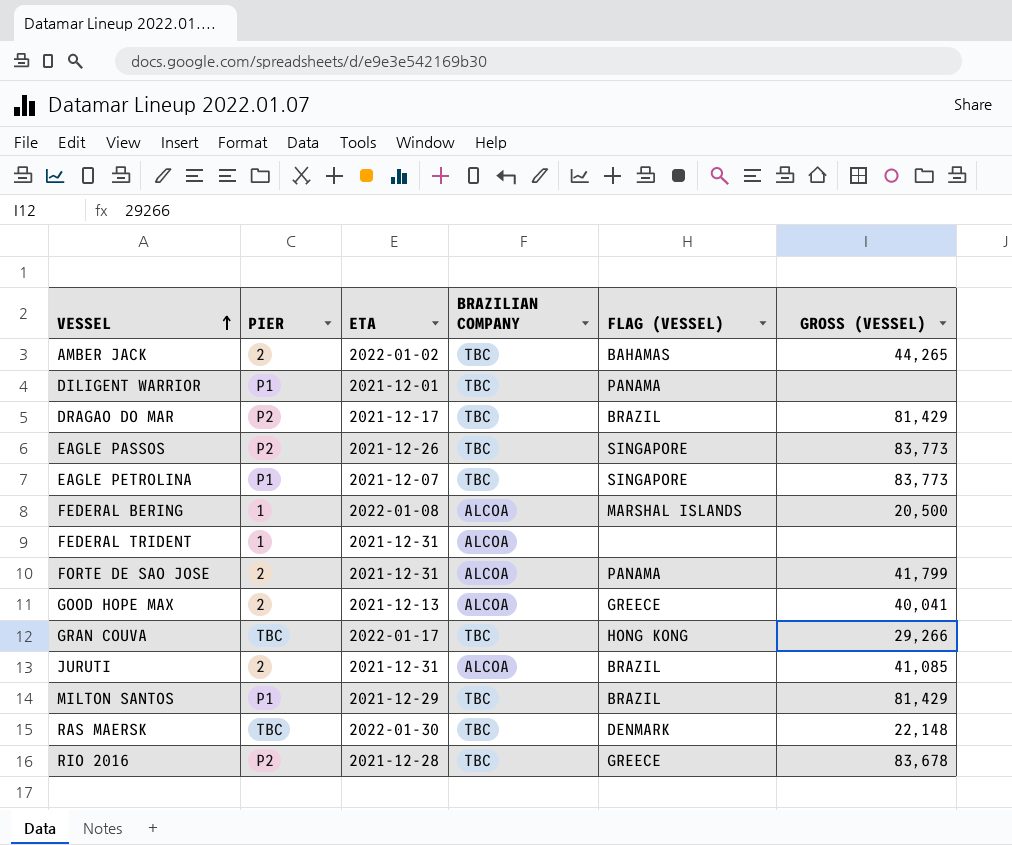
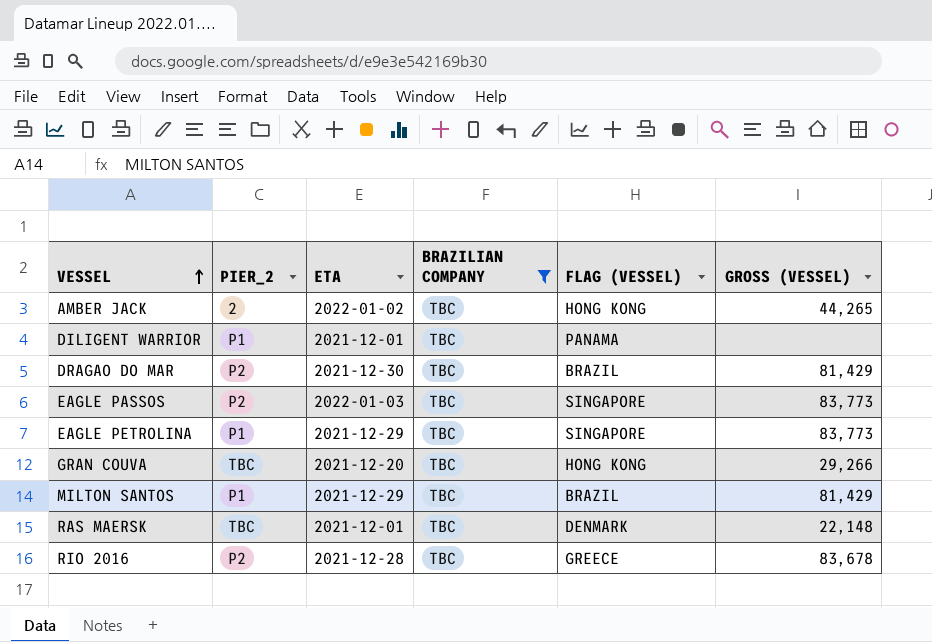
filter: none -> BRAZILIAN COMPANY = TBC
column name: PIER -> PIER_2
AMBER JACK | FLAG (VESSEL): BAHAMAS -> HONG KONG
DRAGAO DO MAR | ETA: 2021-12-17 -> 2021-12-30
EAGLE PASSOS | ETA: 2021-12-26 -> 2022-01-03
EAGLE PETROLINA | ETA: 2021-12-07 -> 2021-12-29
GRAN COUVA | ETA: 2022-01-17 -> 2021-12-20
RAS MAERSK | ETA: 2022-01-30 -> 2021-12-01

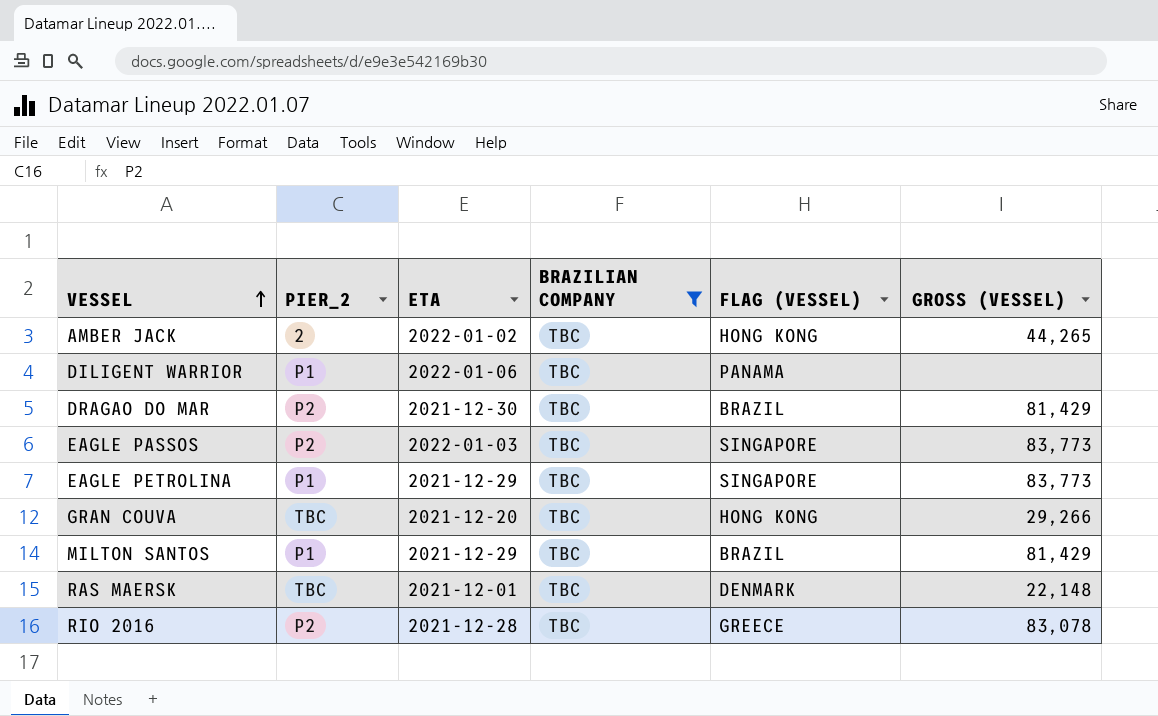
DILIGENT WARRIOR | ETA: 2021-12-01 -> 2022-01-06
RIO 2016 | GROSS (VESSEL): 83,678 -> 83,078

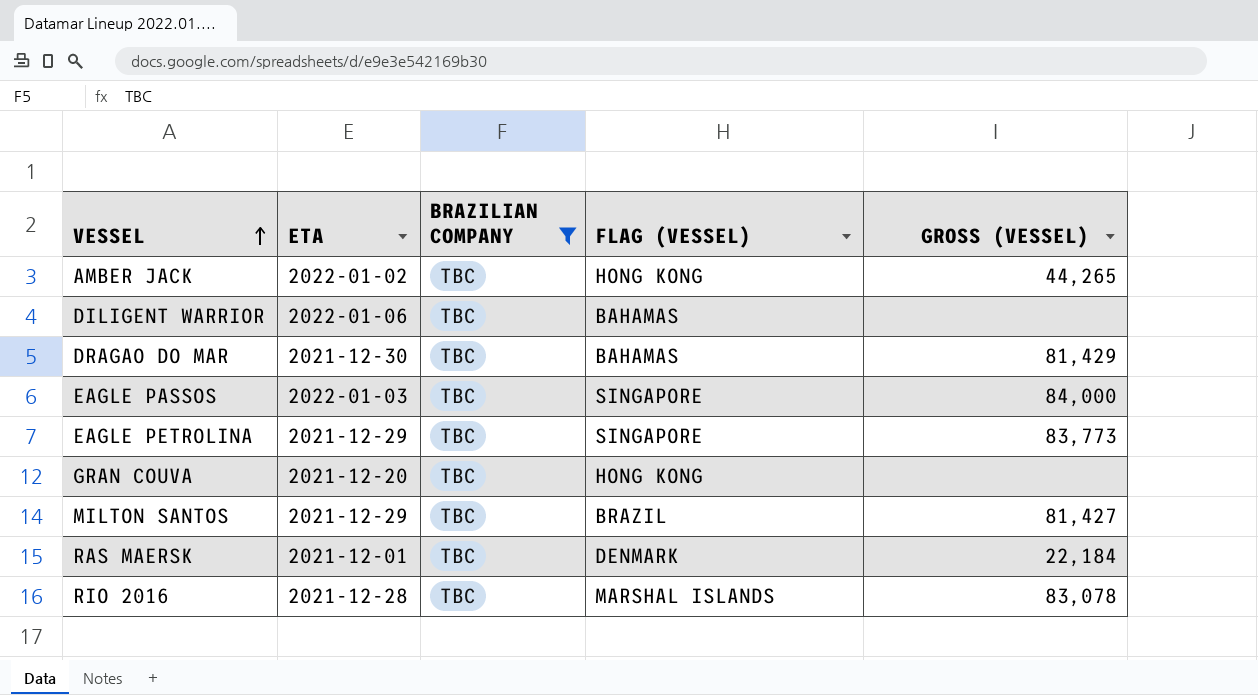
column PIER_2 | position: 2 -> none
DILIGENT WARRIOR | FLAG (VESSEL): PANAMA -> BAHAMAS
DRAGAO DO MAR | FLAG (VESSEL): BRAZIL -> BAHAMAS
EAGLE PASSOS | GROSS (VESSEL): 83,773 -> 84,000
GRAN COUVA | GROSS (VESSEL): 29,266 -> none
MILTON SANTOS | GROSS (VESSEL): 81,429 -> 81,427
RAS MAERSK | GROSS (VESSEL): 22,148 -> 22,184
RIO 2016 | FLAG (VESSEL): GREECE -> MARSHAL ISLANDS

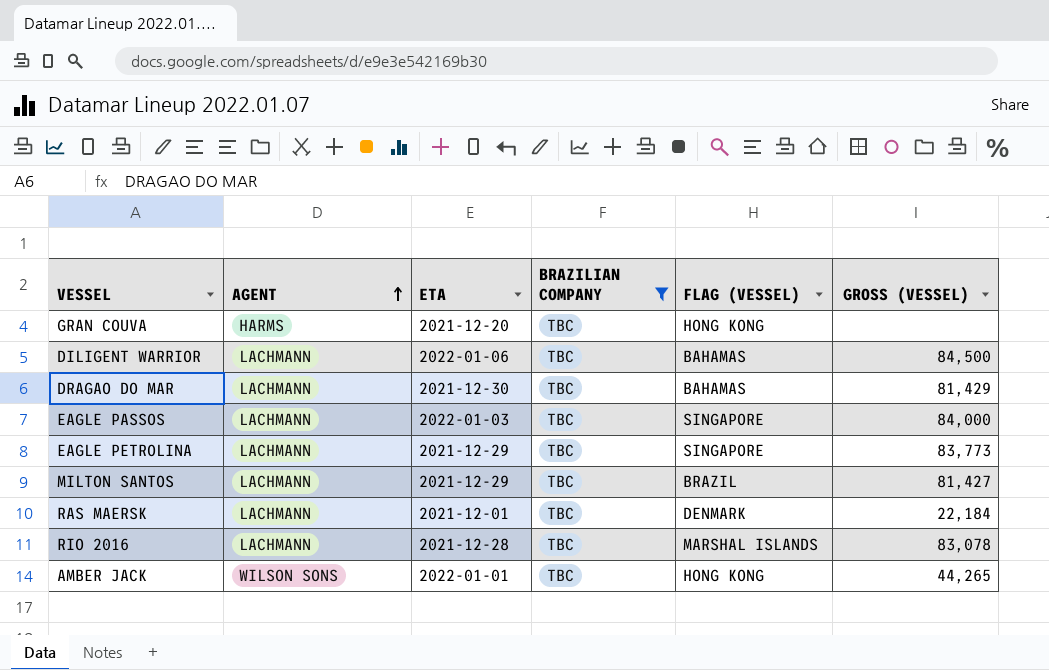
row order: VESSEL ascending -> AGENT ascending
column AGENT | position: none -> 2
DILIGENT WARRIOR | GROSS (VESSEL): none -> 84,500
AMBER JACK | ETA: 2022-01-02 -> 2022-01-01

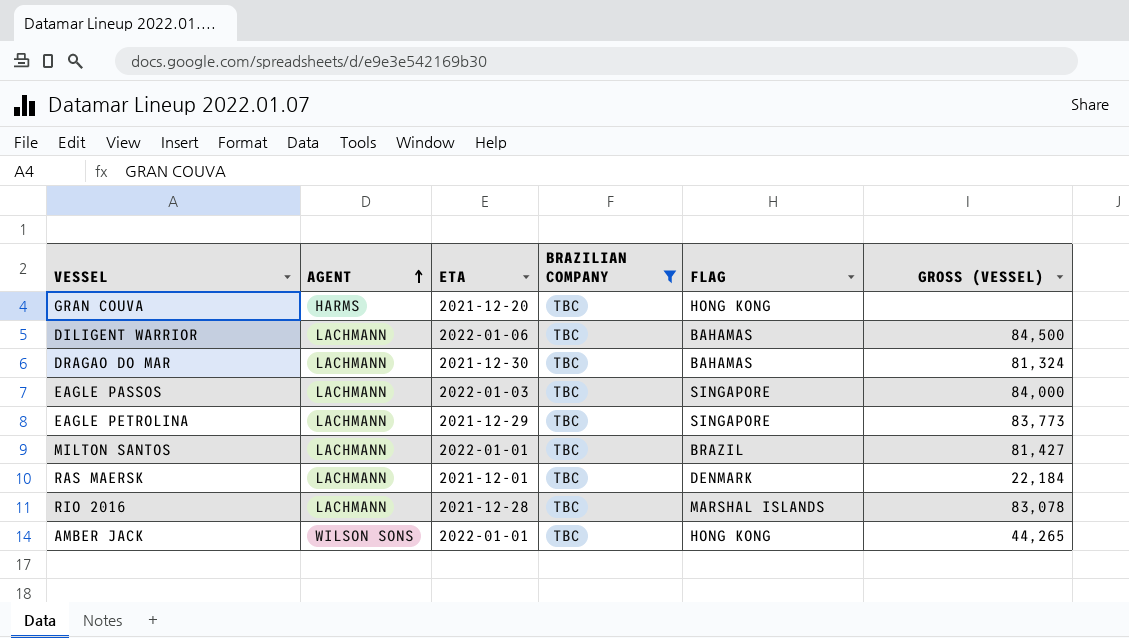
column name: FLAG (VESSEL) -> FLAG
DRAGAO DO MAR | GROSS (VESSEL): 81,429 -> 81,324
MILTON SANTOS | ETA: 2021-12-29 -> 2022-01-01

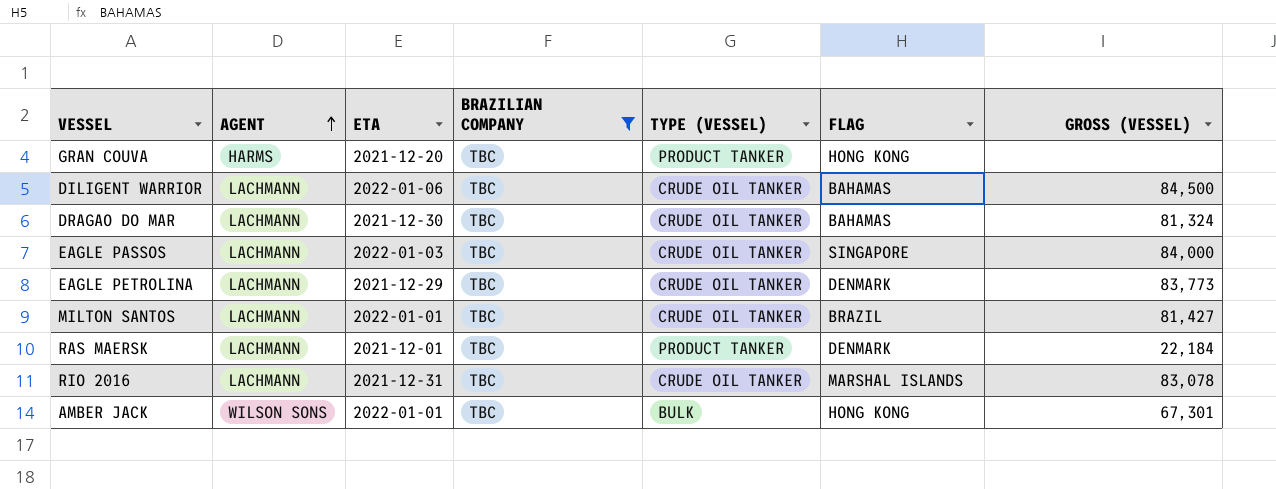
column TYPE (VESSEL) | position: none -> 5
EAGLE PETROLINA | FLAG: SINGAPORE -> DENMARK
RIO 2016 | ETA: 2021-12-28 -> 2021-12-31
AMBER JACK | GROSS (VESSEL): 44,265 -> 67,301

